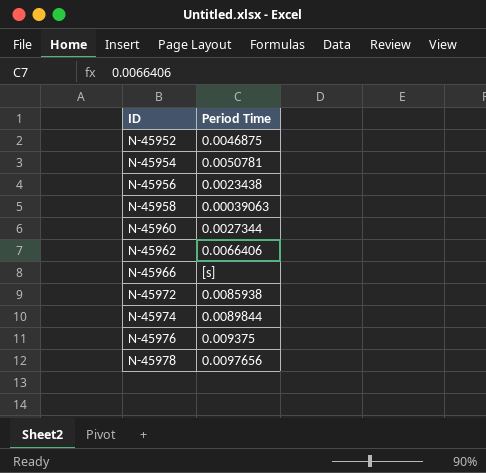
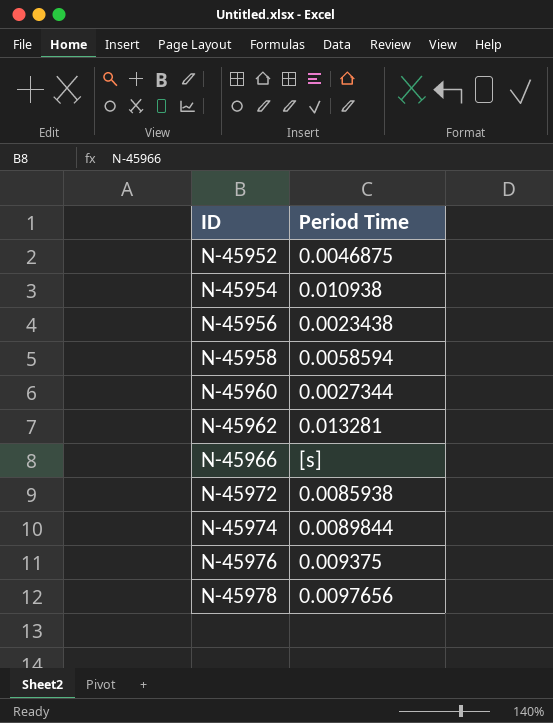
N-45954 | Period Time: 0.0050781 -> 0.010938
N-45958 | Period Time: 0.00039063 -> 0.0058594
N-45962 | Period Time: 0.0066406 -> 0.013281

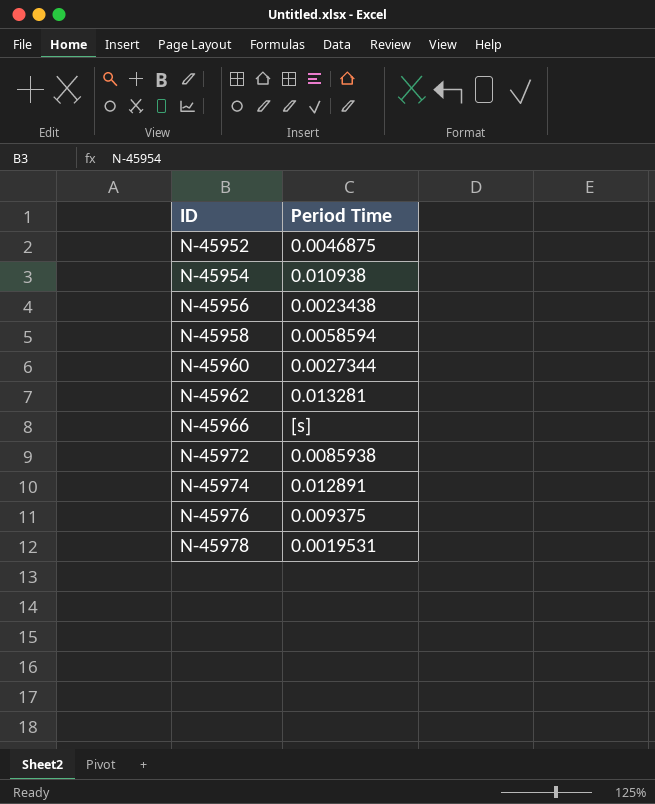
N-45974 | Period Time: 0.0089844 -> 0.012891
N-45978 | Period Time: 0.0097656 -> 0.0019531

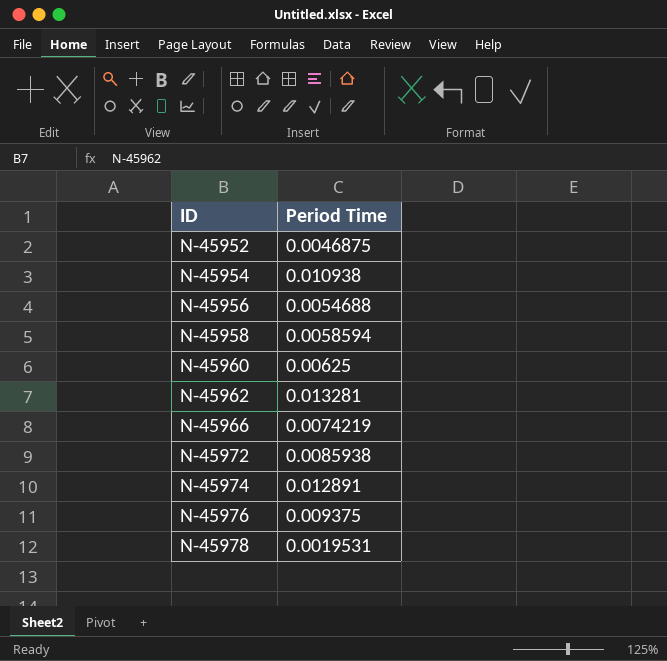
N-45956 | Period Time: 0.0023438 -> 0.0054688
N-45960 | Period Time: 0.0027344 -> 0.00625
N-45966 | Period Time: [s] -> 0.0074219

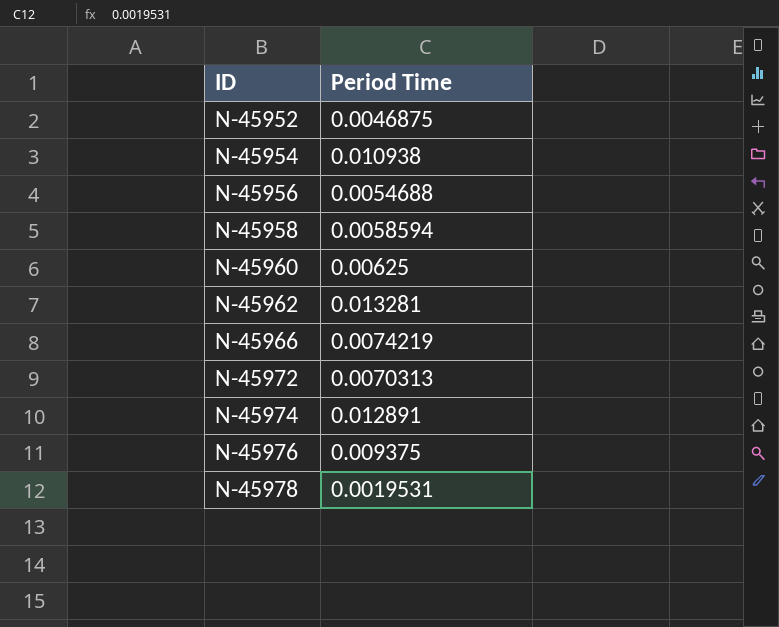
N-45972 | Period Time: 0.0085938 -> 0.0070313

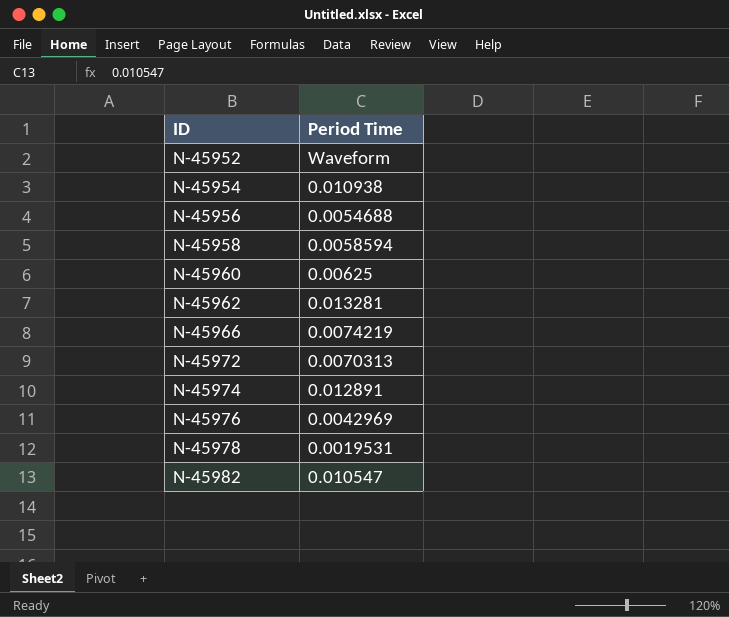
N-45952 | Period Time: 0.0046875 -> Waveform
N-45976 | Period Time: 0.009375 -> 0.0042969
row N-45982: none -> 0.010547

